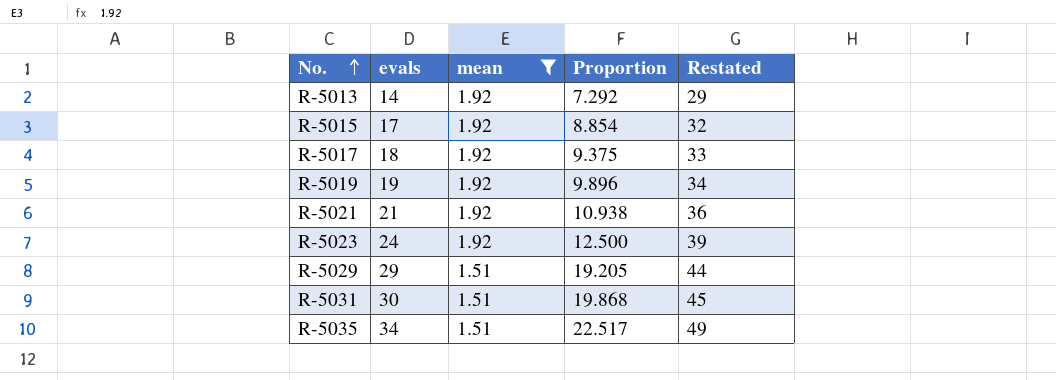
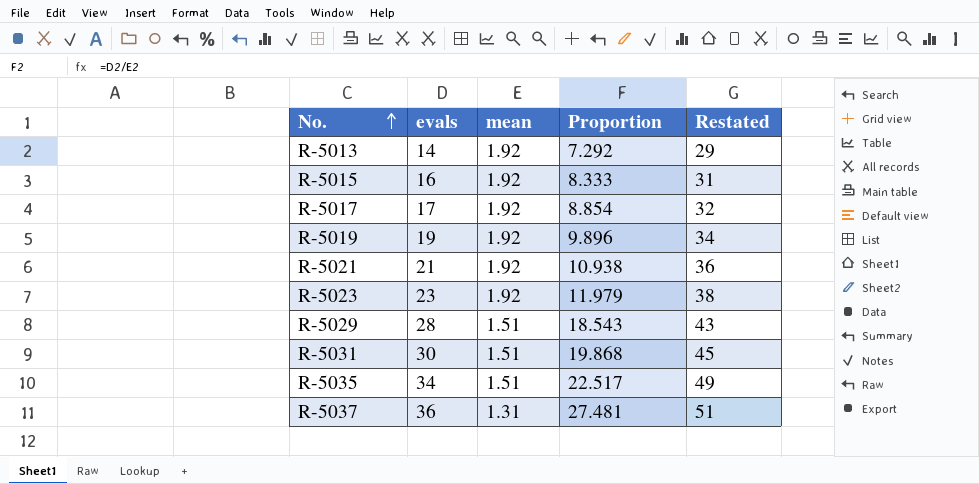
filter: mean != 1.31 -> none
R-5015 | evals: 17 -> 16
R-5015 | Proportion: 8.854 -> 8.333
R-5015 | Restated: 32 -> 31
R-5017 | evals: 18 -> 17
R-5017 | Proportion: 9.375 -> 8.854
R-5017 | Restated: 33 -> 32
R-5023 | evals: 24 -> 23
R-5023 | Proportion: 12.500 -> 11.979
R-5023 | Restated: 39 -> 38
R-5029 | evals: 29 -> 28
R-5029 | Proportion: 19.205 -> 18.543
R-5029 | Restated: 44 -> 43

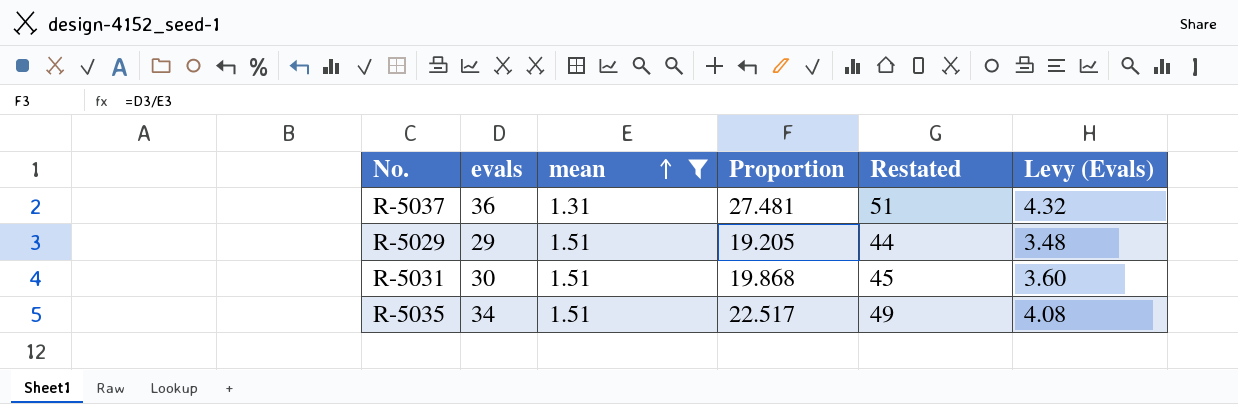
filter: none -> mean != 1.92
row order: No. ascending -> mean ascending
column Levy (Evals) | formula: none -> [evals] * 0.12
R-5029 | evals: 28 -> 29
R-5029 | Proportion: 18.543 -> 19.205
R-5029 | Restated: 43 -> 44

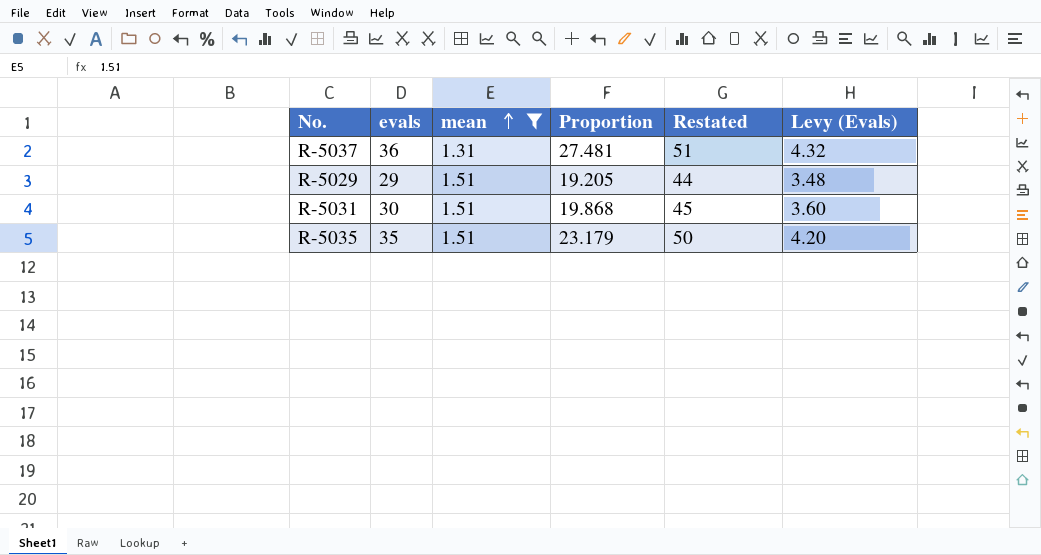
R-5035 | evals: 34 -> 35
R-5035 | Proportion: 22.517 -> 23.179
R-5035 | Restated: 49 -> 50
R-5035 | Levy (Evals): 4.08 -> 4.20

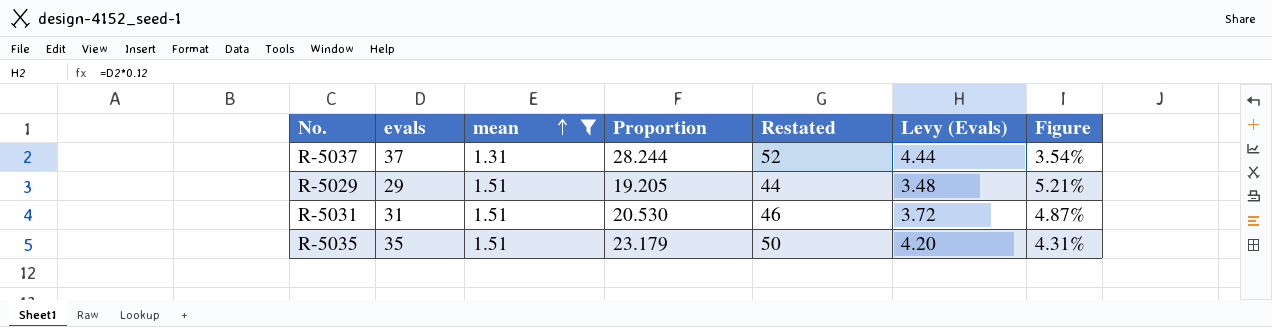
column Figure | formula: none -> [mean] / [evals]
R-5037 | evals: 36 -> 37
R-5037 | Proportion: 27.481 -> 28.244
R-5037 | Restated: 51 -> 52
R-5037 | Levy (Evals): 4.32 -> 4.44
R-5031 | evals: 30 -> 31
R-5031 | Proportion: 19.868 -> 20.530
R-5031 | Restated: 45 -> 46
R-5031 | Levy (Evals): 3.60 -> 3.72

